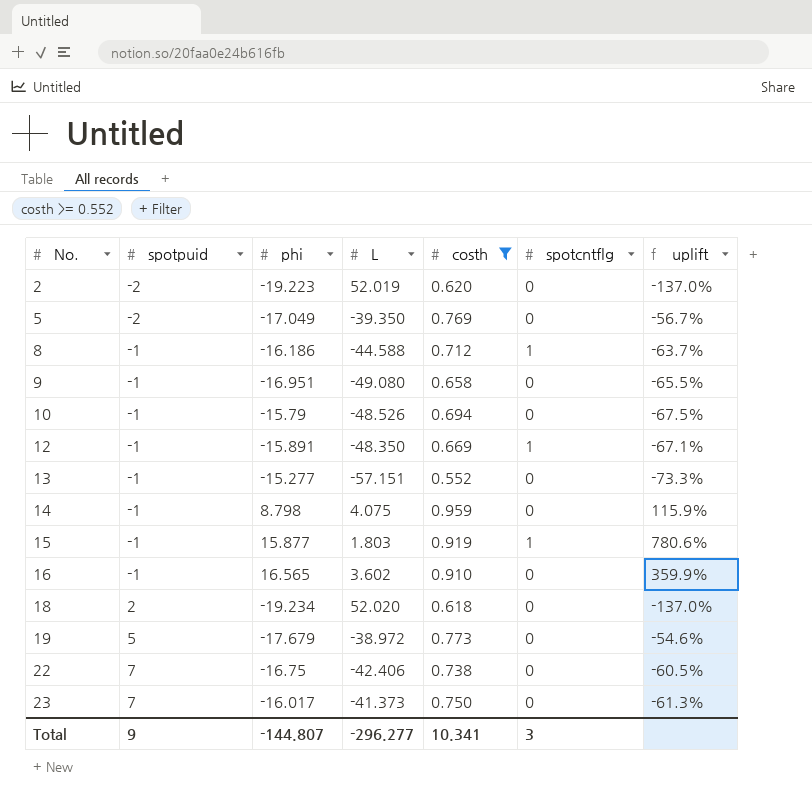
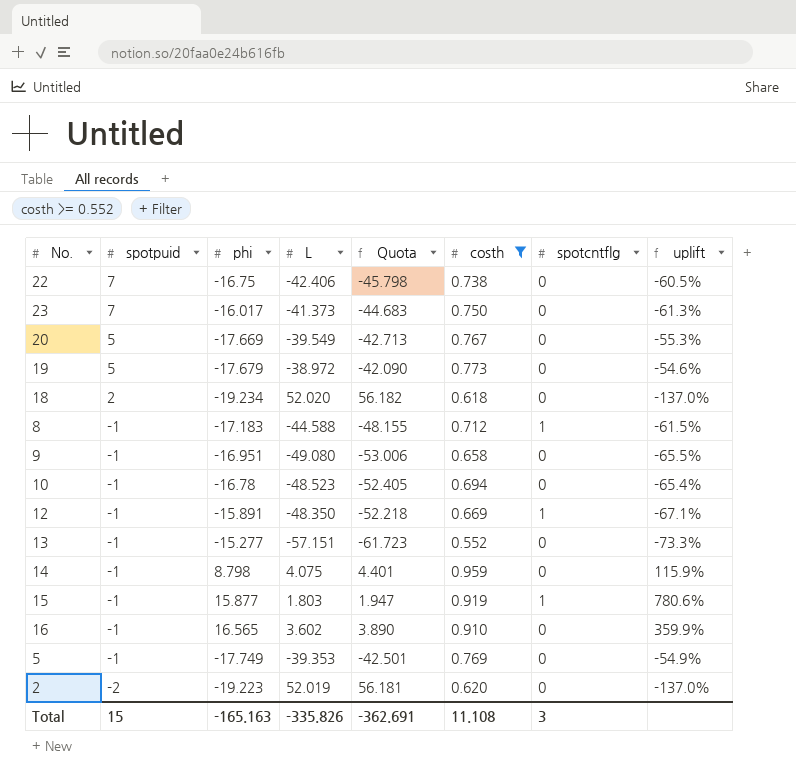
row order: No. ascending -> spotpuid descending
column Quota | formula: none -> [L] * 1.08
row 20: none -> 5 | -17.669 | -39.549 | -42.713 | 0.767 | 0 | -55.3%
8 | phi: -16.186 -> -17.183
8 | uplift: -63.7% -> -61.5%
10 | phi: -15.79 -> -16.78
10 | L: -48.526 -> -48.523
10 | uplift: -67.5% -> -65.4%
5 | spotpuid: -2 -> -1
5 | phi: -17.049 -> -17.749
5 | L: -39.350 -> -39.353
5 | uplift: -56.7% -> -54.9%
Total | spotpuid: 9 -> 15
Total | phi: -144.807 -> -165.163
Total | L: -296.277 -> -335.826
Total | costh: 10.341 -> 11.108

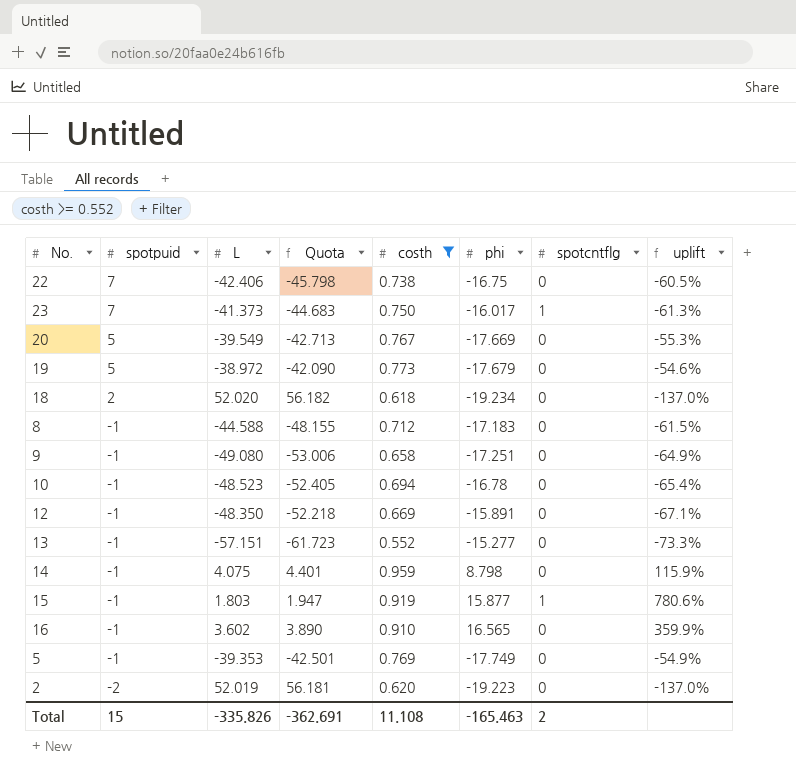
column phi | position: 3 -> 6
23 | spotcntflg: 0 -> 1
8 | spotcntflg: 1 -> 0
9 | phi: -16.951 -> -17.251
9 | uplift: -65.5% -> -64.9%
12 | spotcntflg: 1 -> 0
Total | phi: -165.163 -> -165.463
Total | spotcntflg: 3 -> 2

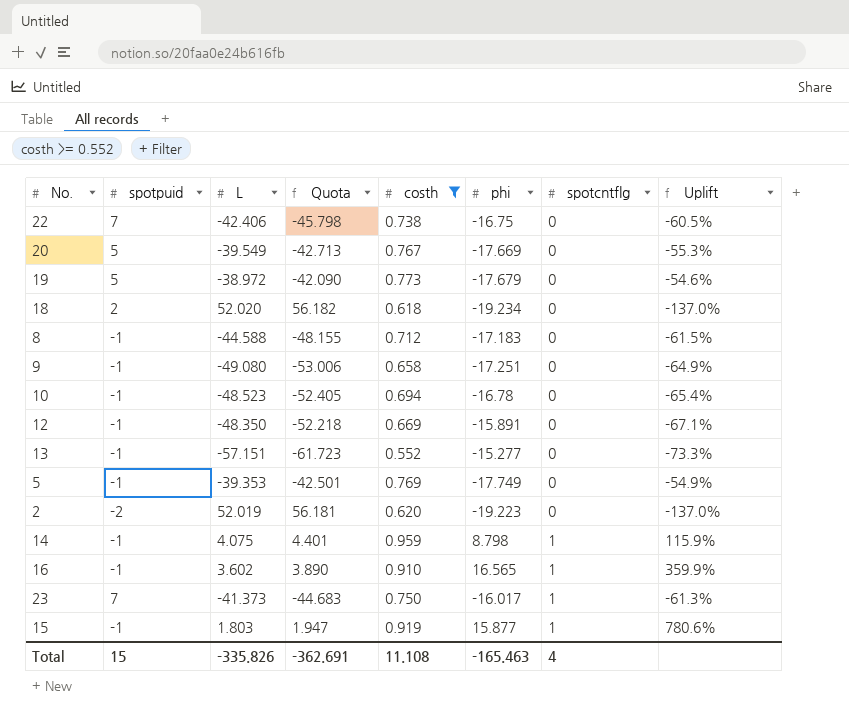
row order: spotpuid descending -> spotcntflg ascending
column name: uplift -> Uplift
14 | spotcntflg: 0 -> 1
16 | spotcntflg: 0 -> 1
Total | spotcntflg: 2 -> 4

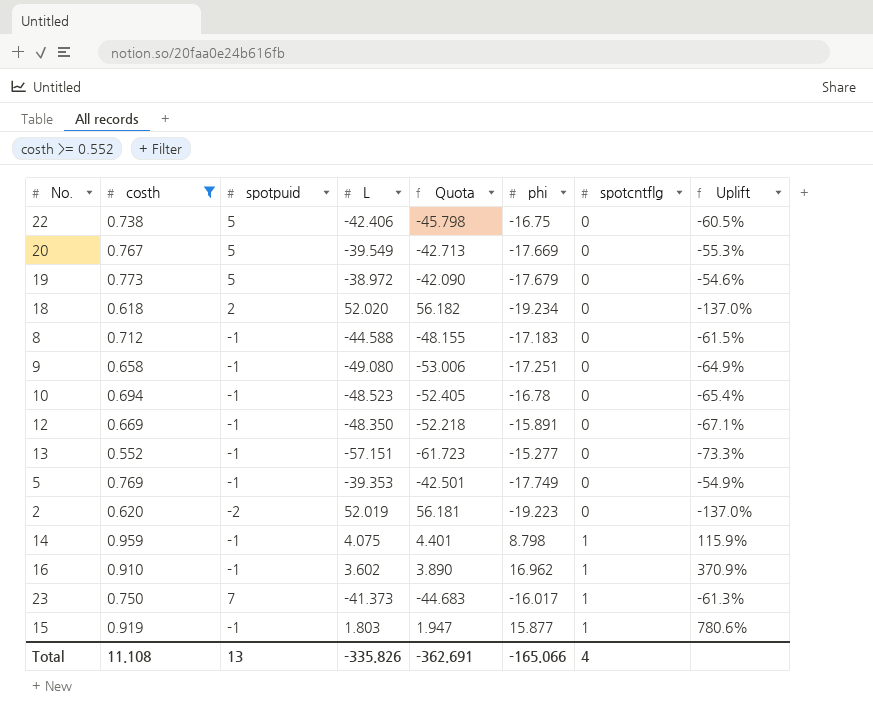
column costh | position: 5 -> 2
22 | spotpuid: 7 -> 5
16 | phi: 16.565 -> 16.962
16 | Uplift: 359.9% -> 370.9%
Total | spotpuid: 15 -> 13
Total | phi: -165.463 -> -165.066

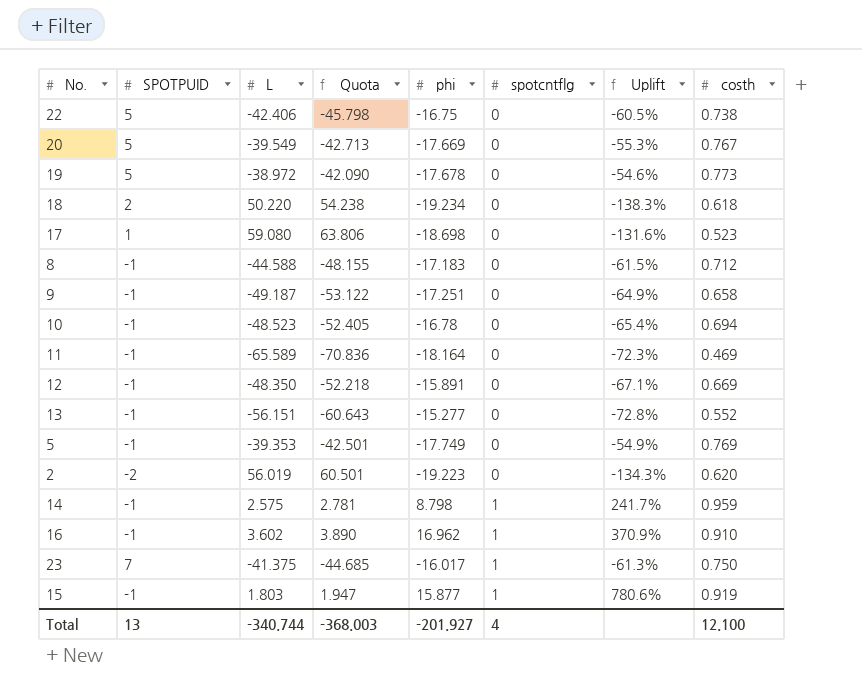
filter: costh >= 0.552 -> none
column name: spotpuid -> SPOTPUID
column costh | position: 2 -> 8
19 | phi: -17.679 -> -17.678
18 | L: 52.020 -> 50.220
18 | Quota: 56.182 -> 54.238
18 | Uplift: -137.0% -> -138.3%
9 | L: -49.080 -> -49.187
9 | Quota: -53.006 -> -53.122
13 | L: -57.151 -> -56.151
13 | Quota: -61.723 -> -60.643
13 | Uplift: -73.3% -> -72.8%
2 | L: 52.019 -> 56.019
2 | Quota: 56.181 -> 60.501
2 | Uplift: -137.0% -> -134.3%
14 | L: 4.075 -> 2.575
14 | Quota: 4.401 -> 2.781
14 | Uplift: 115.9% -> 241.7%
23 | L: -41.373 -> -41.375
23 | Quota: -44.683 -> -44.685
Total | L: -335.826 -> -340.744
Total | Quota: -362.691 -> -368.003
Total | phi: -165.066 -> -201.927
Total | costh: 11.108 -> 12.100

